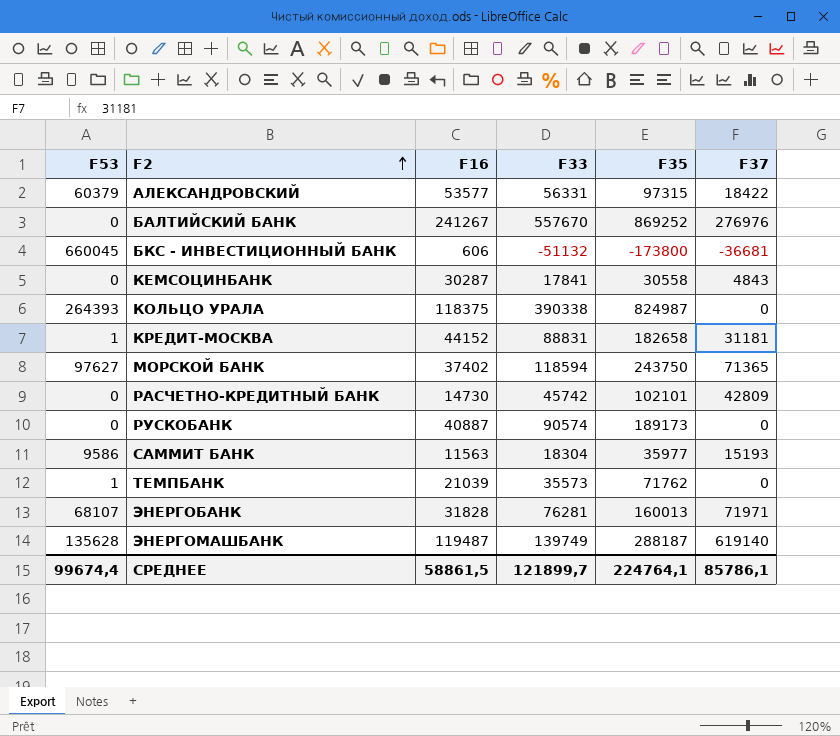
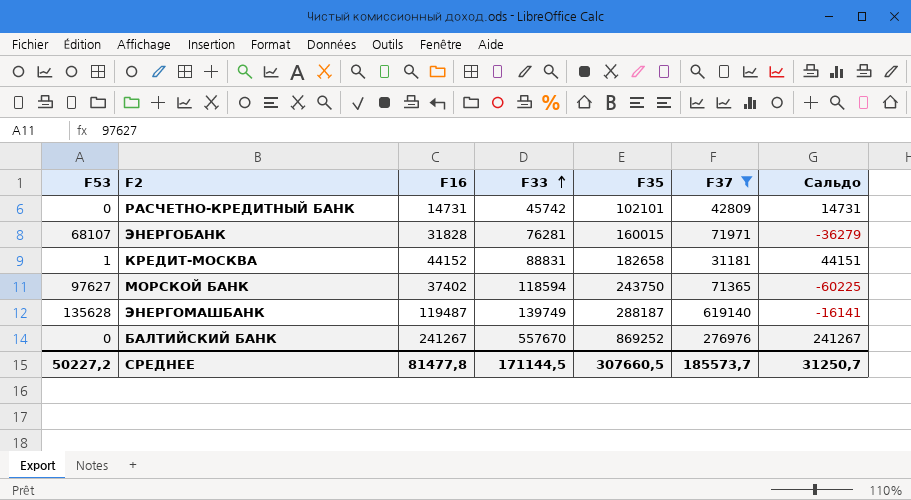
filter: none -> F37 >= 31181
row order: F2 ascending -> F33 ascending
column Сальдо | formula: none -> [F16] - [F53]
РАСЧЕТНО-КРЕДИТНЫЙ БАНК | F16: 14730 -> 14731
ЭНЕРГОБАНК | F35: 160013 -> 160015
СРЕДНЕЕ | F53: 99674,4 -> 50227,2
СРЕДНЕЕ | F16: 58861,5 -> 81477,8
СРЕДНЕЕ | F33: 121899,7 -> 171144,5
СРЕДНЕЕ | F35: 224764,1 -> 307660,5
СРЕДНЕЕ | F37: 85786,1 -> 185573,7

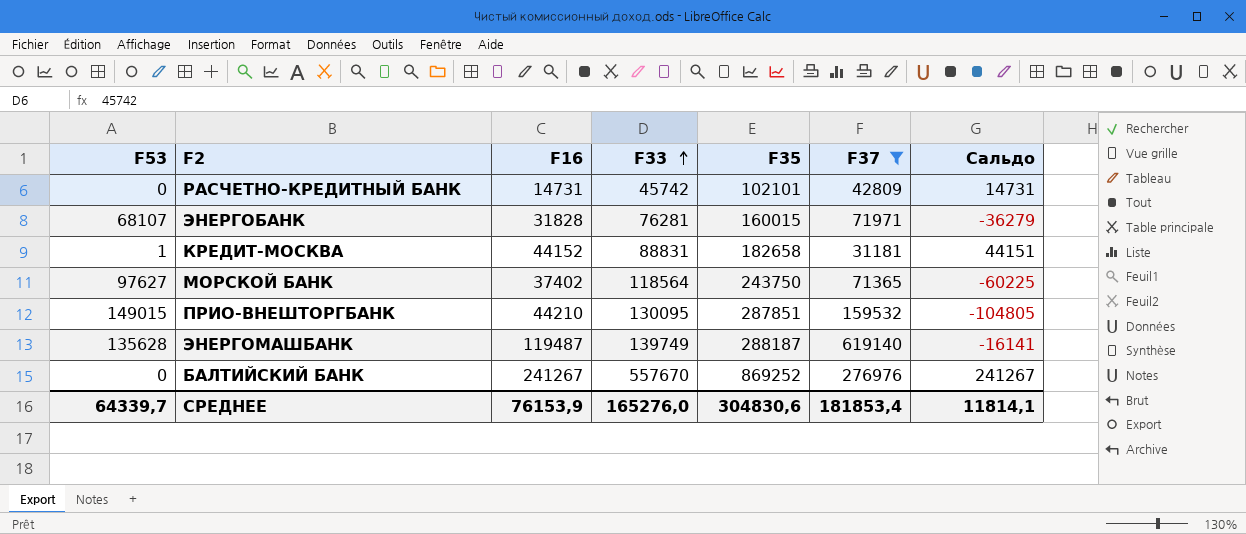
МОРСКОЙ БАНК | F33: 118594 -> 118564
row ПРИО-ВНЕШТОРГБАНК: none -> 149015 | 44210 | 130095 | 287851 | 159532 | -104805
СРЕДНЕЕ | F53: 50227,2 -> 64339,7
СРЕДНЕЕ | F16: 81477,8 -> 76153,9
СРЕДНЕЕ | F33: 171144,5 -> 165276,0
СРЕДНЕЕ | F35: 307660,5 -> 304830,6
СРЕДНЕЕ | F37: 185573,7 -> 181853,4
СРЕДНЕЕ | Сальдо: 31250,7 -> 11814,1

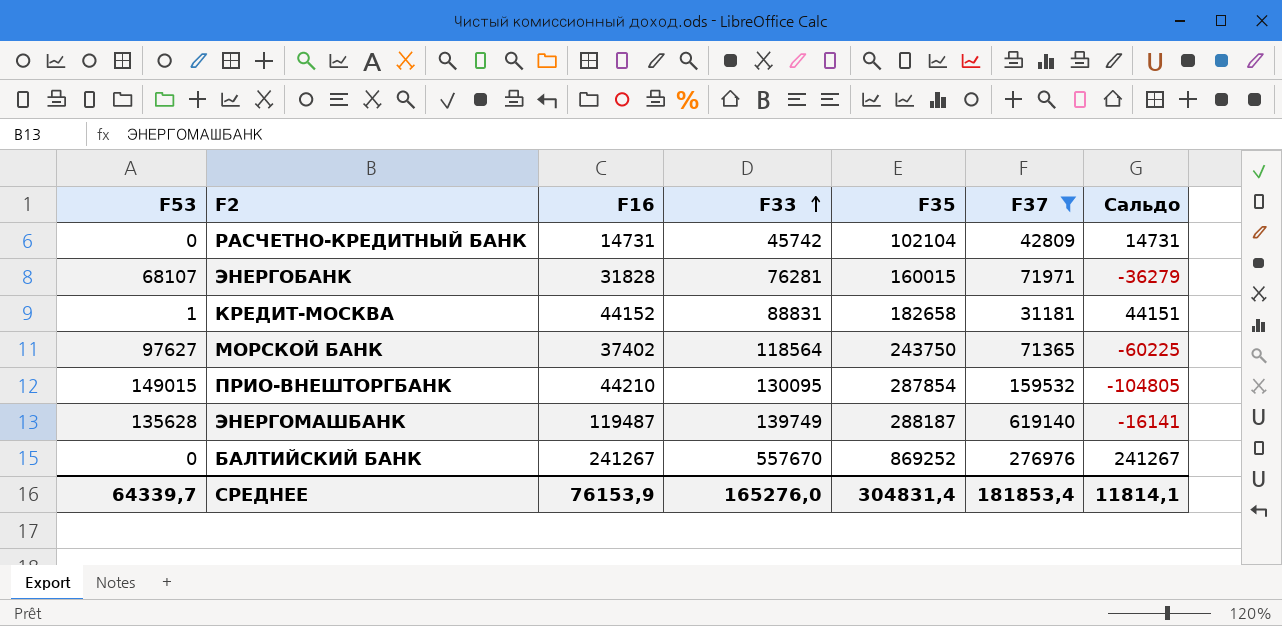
РАСЧЕТНО-КРЕДИТНЫЙ БАНК | F35: 102101 -> 102104
ПРИО-ВНЕШТОРГБАНК | F35: 287851 -> 287854
СРЕДНЕЕ | F35: 304830,6 -> 304831,4

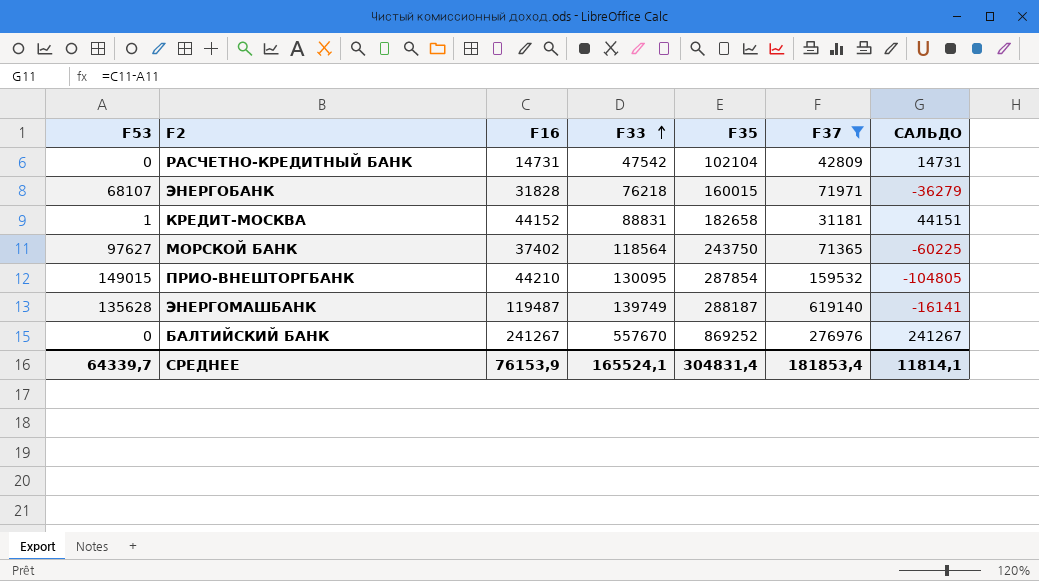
column name: Сальдо -> САЛЬДО
РАСЧЕТНО-КРЕДИТНЫЙ БАНК | F33: 45742 -> 47542
ЭНЕРГОБАНК | F33: 76281 -> 76218
СРЕДНЕЕ | F33: 165276,0 -> 165524,1

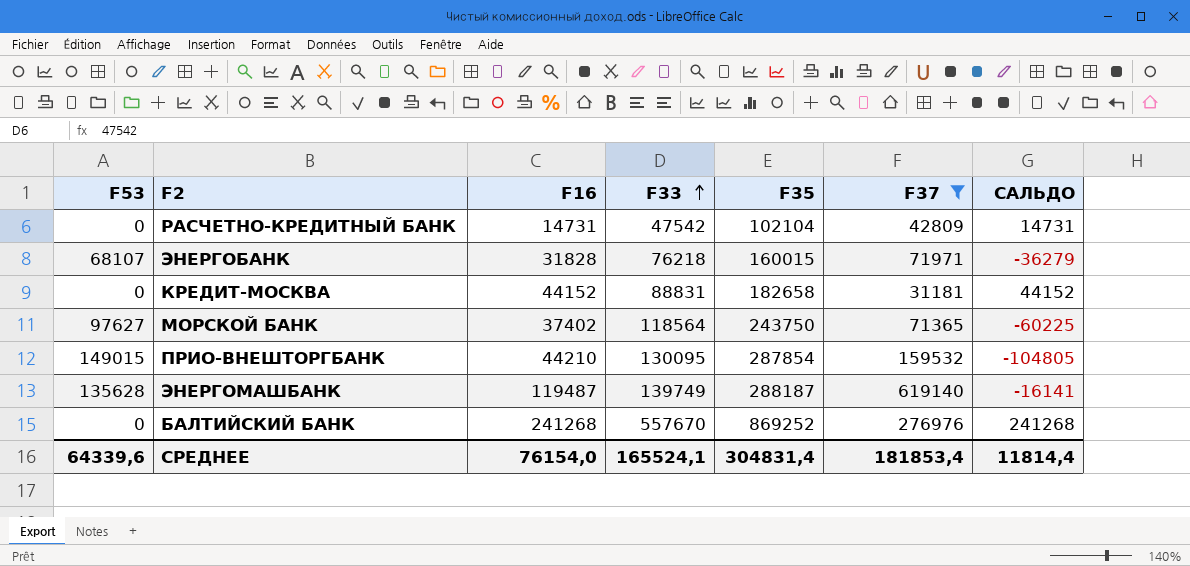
КРЕДИТ-МОСКВА | F53: 1 -> 0
КРЕДИТ-МОСКВА | САЛЬДО: 44151 -> 44152
БАЛТИЙСКИЙ БАНК | F16: 241267 -> 241268
БАЛТИЙСКИЙ БАНК | САЛЬДО: 241267 -> 241268
СРЕДНЕЕ | F53: 64339,7 -> 64339,6
СРЕДНЕЕ | F16: 76153,9 -> 76154,0
СРЕДНЕЕ | САЛЬДО: 11814,1 -> 11814,4

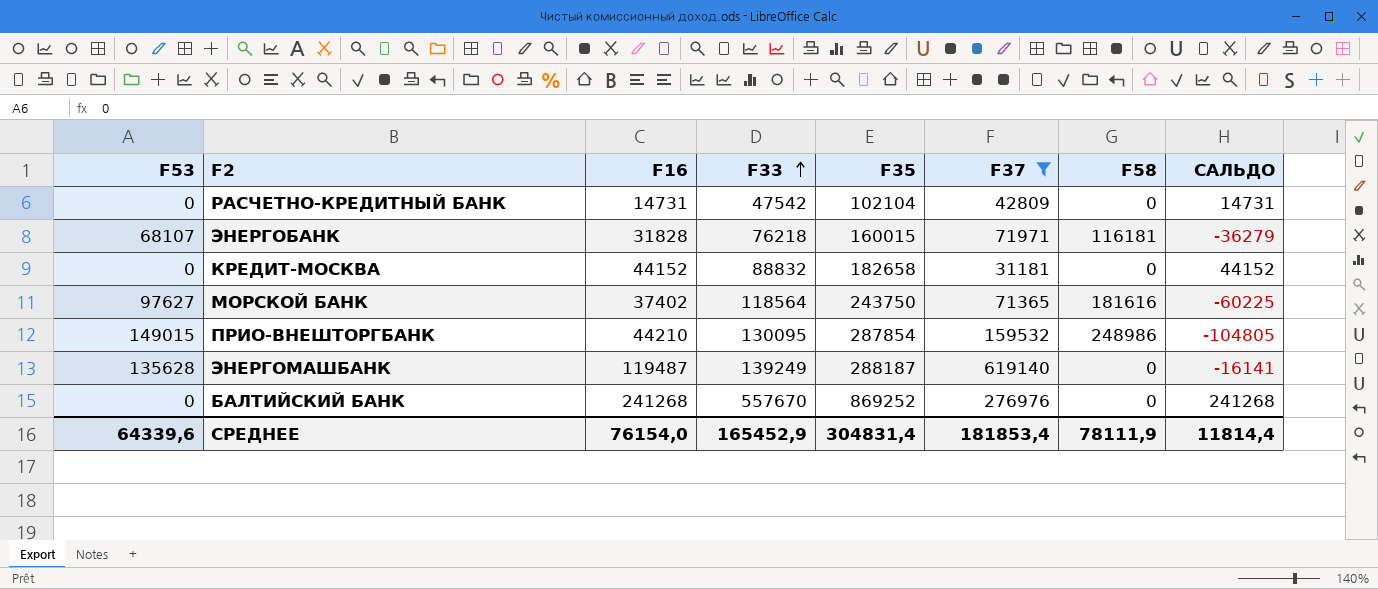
column F58 | position: none -> 7
КРЕДИТ-МОСКВА | F33: 88831 -> 88832
ЭНЕРГОМАШБАНК | F33: 139749 -> 139249
СРЕДНЕЕ | F33: 165524,1 -> 165452,9

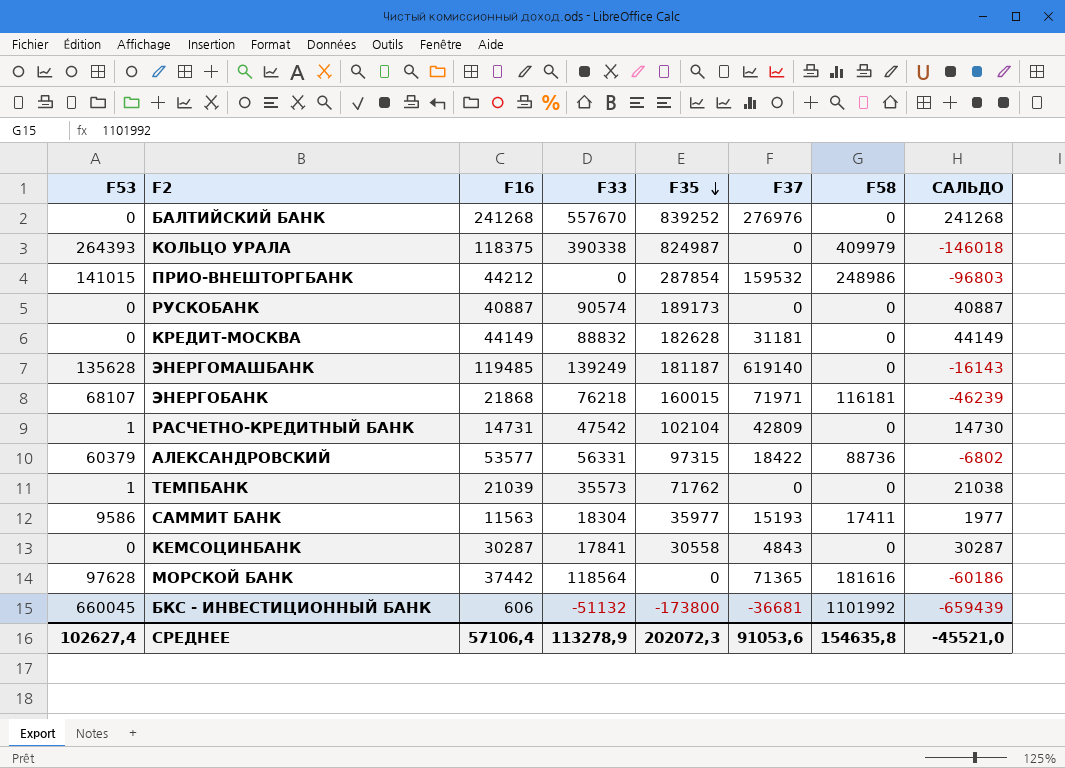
filter: F37 >= 31181 -> none
row order: F33 ascending -> F35 descending
БАЛТИЙСКИЙ БАНК | F35: 869252 -> 839252
ПРИО-ВНЕШТОРГБАНК | F53: 149015 -> 141015
ПРИО-ВНЕШТОРГБАНК | F16: 44210 -> 44212
ПРИО-ВНЕШТОРГБАНК | F33: 130095 -> 0
ПРИО-ВНЕШТОРГБАНК | САЛЬДО: -104805 -> -96803
КРЕДИТ-МОСКВА | F16: 44152 -> 44149
КРЕДИТ-МОСКВА | F35: 182658 -> 182628
КРЕДИТ-МОСКВА | САЛЬДО: 44152 -> 44149
ЭНЕРГОМАШБАНК | F16: 119487 -> 119485
ЭНЕРГОМАШБАНК | F35: 288187 -> 181187
ЭНЕРГОМАШБАНК | САЛЬДО: -16141 -> -16143
ЭНЕРГОБАНК | F16: 31828 -> 21868
ЭНЕРГОБАНК | САЛЬДО: -36279 -> -46239
РАСЧЕТНО-КРЕДИТНЫЙ БАНК | F53: 0 -> 1
РАСЧЕТНО-КРЕДИТНЫЙ БАНК | САЛЬДО: 14731 -> 14730
МОРСКОЙ БАНК | F53: 97627 -> 97628
МОРСКОЙ БАНК | F16: 37402 -> 37442
МОРСКОЙ БАНК | F35: 243750 -> 0
МОРСКОЙ БАНК | САЛЬДО: -60225 -> -60186
СРЕДНЕЕ | F53: 64339,6 -> 102627,4
СРЕДНЕЕ | F16: 76154,0 -> 57106,4
СРЕДНЕЕ | F33: 165452,9 -> 113278,9
СРЕДНЕЕ | F35: 304831,4 -> 202072,3
СРЕДНЕЕ | F37: 181853,4 -> 91053,6
СРЕДНЕЕ | F58: 78111,9 -> 154635,8
СРЕДНЕЕ | САЛЬДО: 11814,4 -> -45521,0

